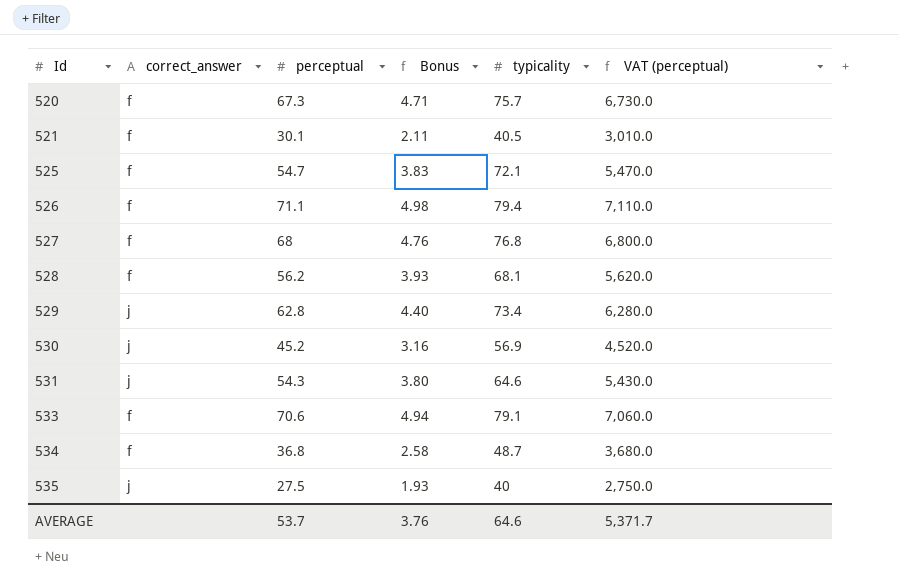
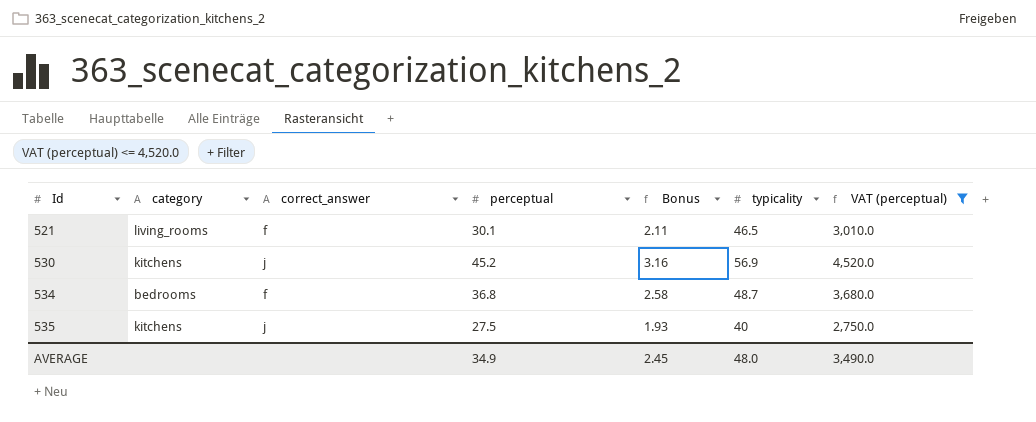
filter: none -> VAT (perceptual) <= 4,520.0
column category | position: none -> 2
521 | typicality: 40.5 -> 46.5
AVERAGE | perceptual: 53.7 -> 34.9
AVERAGE | Bonus: 3.76 -> 2.45
AVERAGE | typicality: 64.6 -> 48.0
AVERAGE | VAT (perceptual): 5,371.7 -> 3,490.0

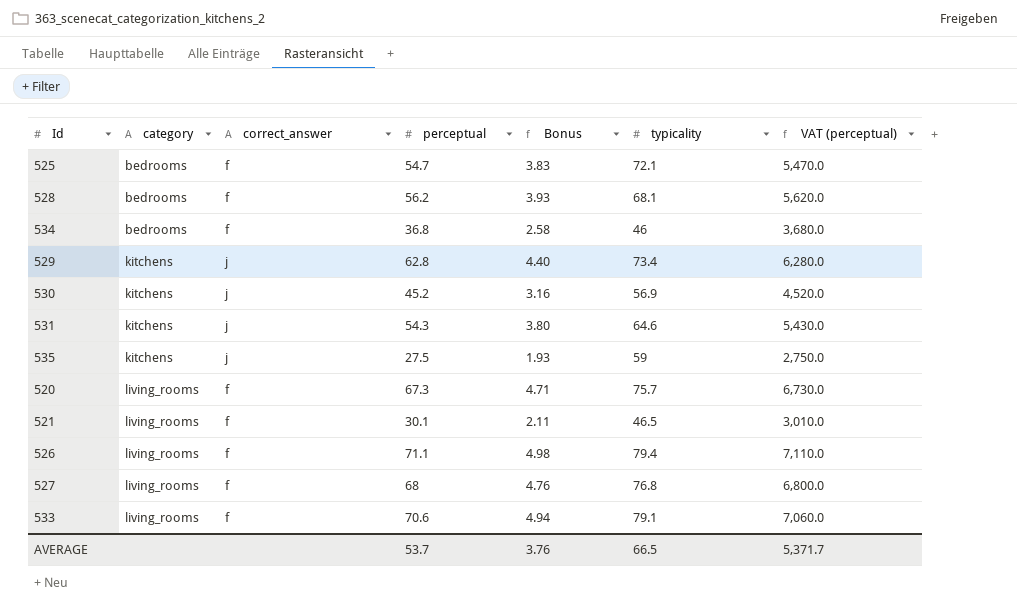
filter: VAT (perceptual) <= 4,520.0 -> none
row order: Id ascending -> category ascending
534 | typicality: 48.7 -> 46
535 | typicality: 40 -> 59
AVERAGE | perceptual: 34.9 -> 53.7
AVERAGE | Bonus: 2.45 -> 3.76
AVERAGE | typicality: 48.0 -> 66.5
AVERAGE | VAT (perceptual): 3,490.0 -> 5,371.7

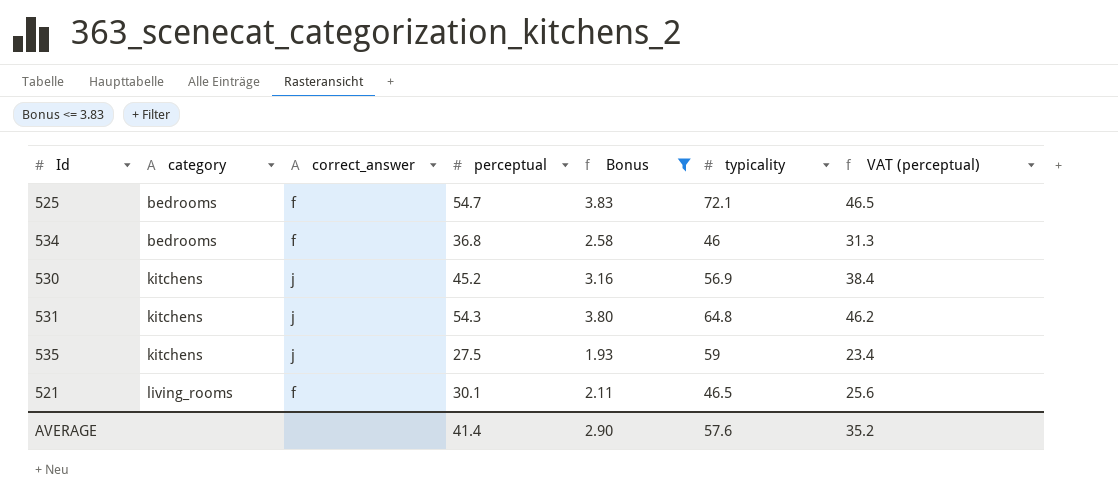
filter: none -> Bonus <= 3.83
column VAT (perceptual) | formula: [perceptual] * 100 -> [perceptual] * 0.85
531 | typicality: 64.6 -> 64.8
AVERAGE | perceptual: 53.7 -> 41.4
AVERAGE | Bonus: 3.76 -> 2.90
AVERAGE | typicality: 66.5 -> 57.6
AVERAGE | VAT (perceptual): 5,371.7 -> 35.2

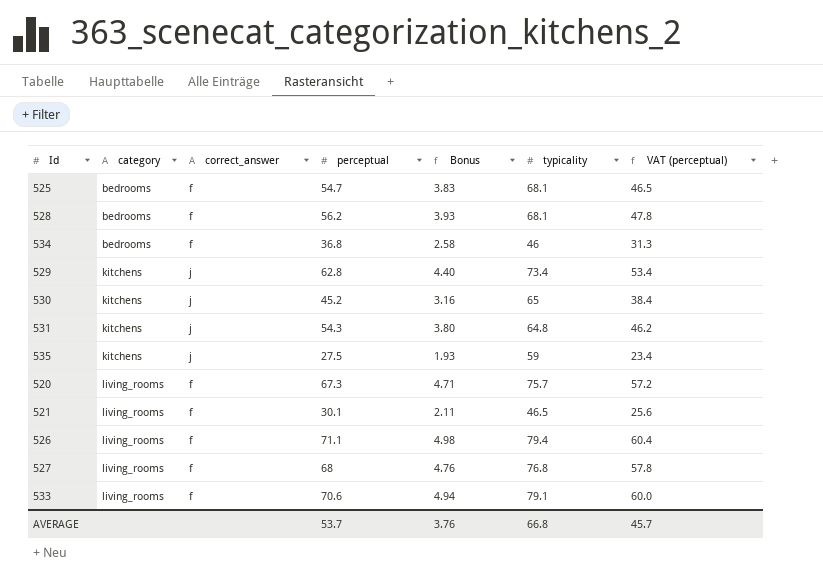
filter: Bonus <= 3.83 -> none
525 | typicality: 72.1 -> 68.1
530 | typicality: 56.9 -> 65
AVERAGE | perceptual: 41.4 -> 53.7
AVERAGE | Bonus: 2.90 -> 3.76
AVERAGE | typicality: 57.6 -> 66.8
AVERAGE | VAT (perceptual): 35.2 -> 45.7

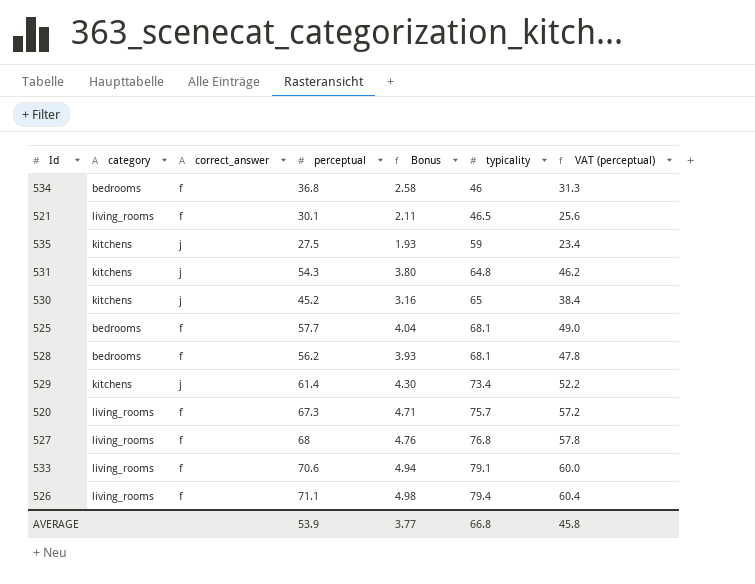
row order: category ascending -> typicality ascending
525 | perceptual: 54.7 -> 57.7
525 | Bonus: 3.83 -> 4.04
525 | VAT (perceptual): 46.5 -> 49.0
529 | perceptual: 62.8 -> 61.4
529 | Bonus: 4.40 -> 4.30
529 | VAT (perceptual): 53.4 -> 52.2
AVERAGE | perceptual: 53.7 -> 53.9
AVERAGE | Bonus: 3.76 -> 3.77
AVERAGE | VAT (perceptual): 45.7 -> 45.8

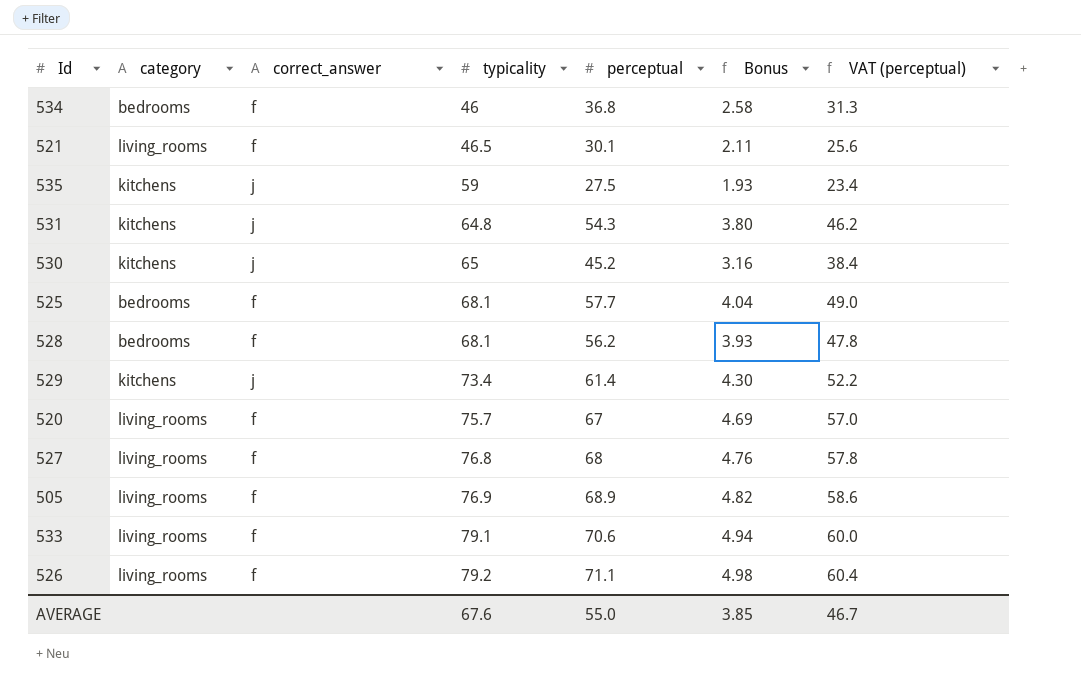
column typicality | position: 6 -> 4
520 | perceptual: 67.3 -> 67
520 | Bonus: 4.71 -> 4.69
520 | VAT (perceptual): 57.2 -> 57.0
row 505: none -> living_rooms | f | 76.9 | 68.9 | 4.82 | 58.6
526 | typicality: 79.4 -> 79.2
AVERAGE | typicality: 66.8 -> 67.6
AVERAGE | perceptual: 53.9 -> 55.0
AVERAGE | Bonus: 3.77 -> 3.85
AVERAGE | VAT (perceptual): 45.8 -> 46.7

